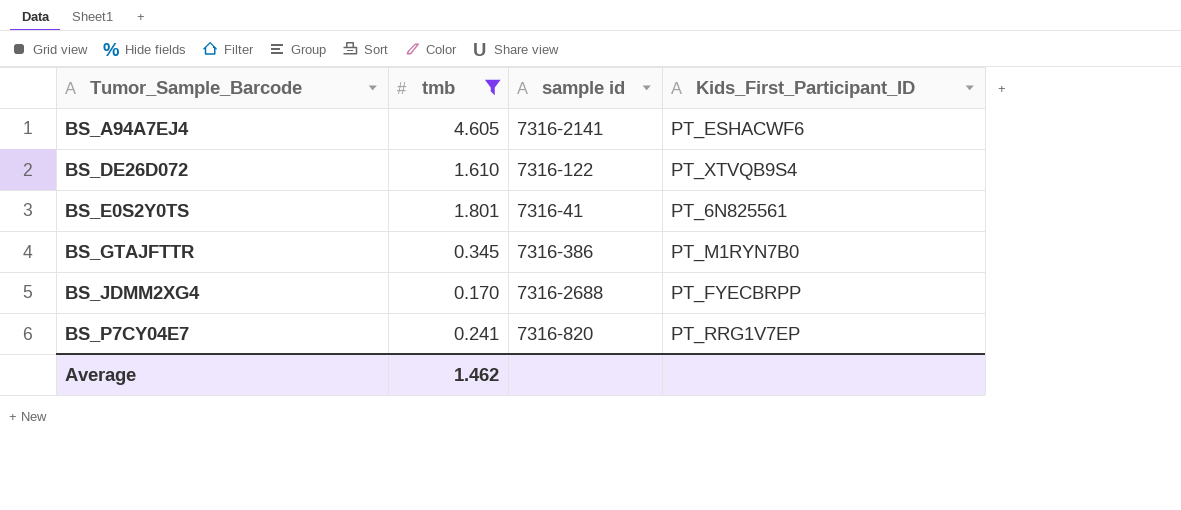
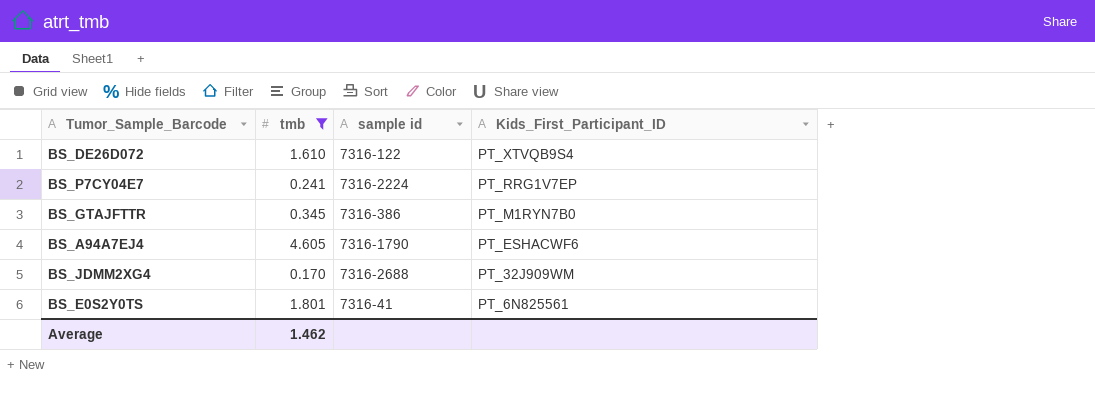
row order: Tumor_Sample_Barcode ascending -> Kids_First_Participant_ID descending
BS_P7CY04E7 | sample id: 7316-820 -> 7316-2224
BS_A94A7EJ4 | sample id: 7316-2141 -> 7316-1790
BS_JDMM2XG4 | Kids_First_Participant_ID: PT_FYECBRPP -> PT_32J909WM

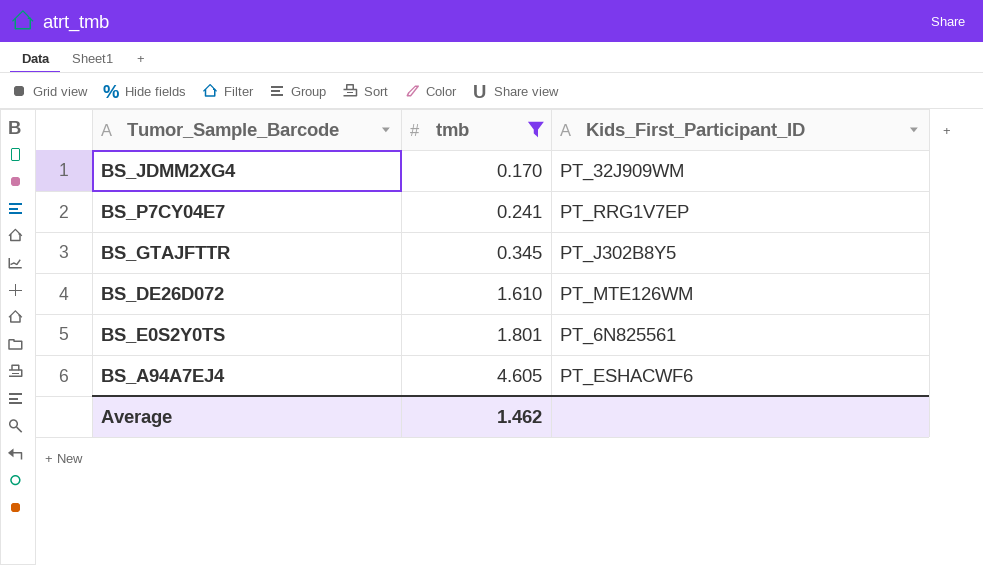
row order: Kids_First_Participant_ID descending -> tmb ascending
column sample id | position: 3 -> none
BS_GTAJFTTR | Kids_First_Participant_ID: PT_M1RYN7B0 -> PT_J302B8Y5
BS_DE26D072 | Kids_First_Participant_ID: PT_XTVQB9S4 -> PT_MTE126WM

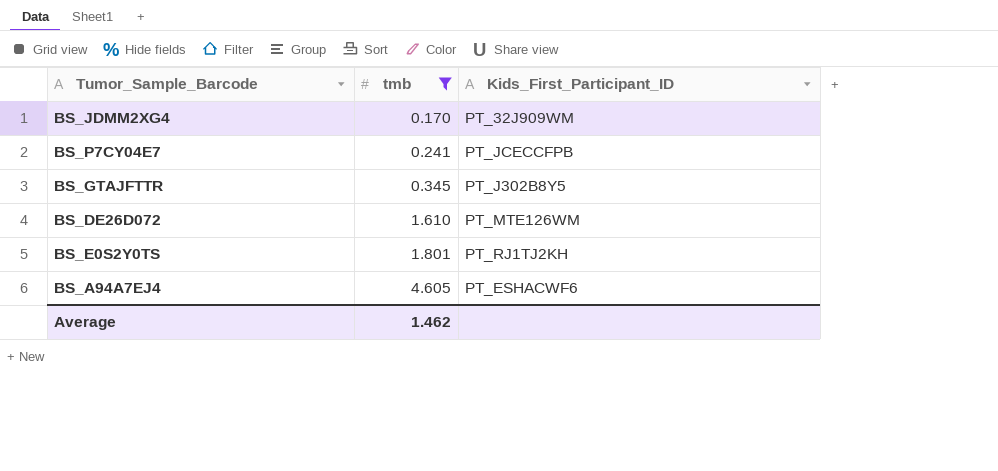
BS_P7CY04E7 | Kids_First_Participant_ID: PT_RRG1V7EP -> PT_JCECCFPB
BS_E0S2Y0TS | Kids_First_Participant_ID: PT_6N825561 -> PT_RJ1TJ2KH

